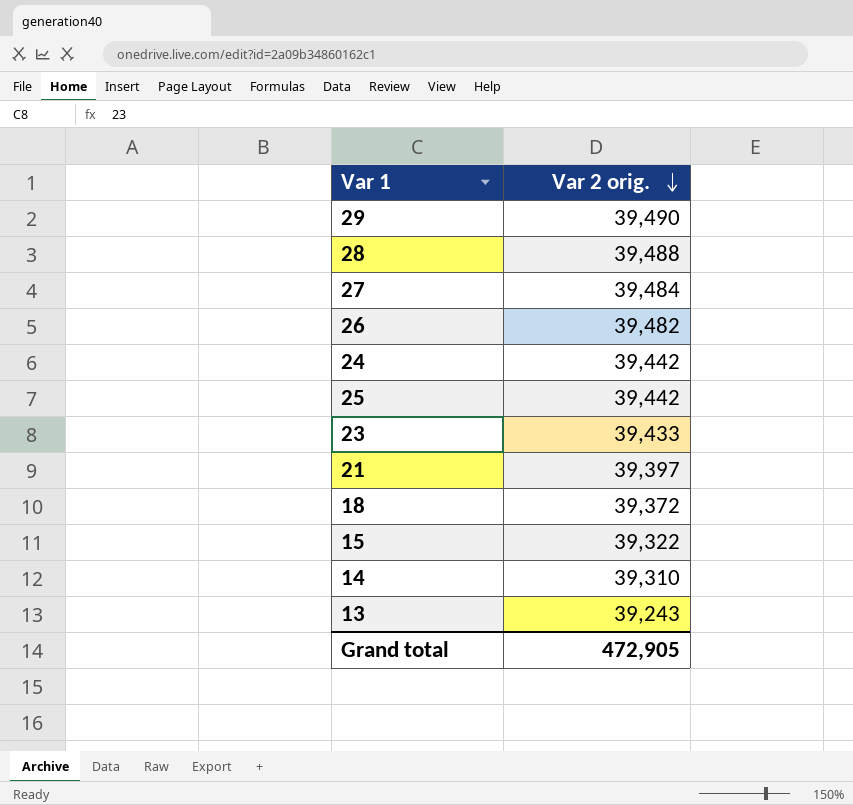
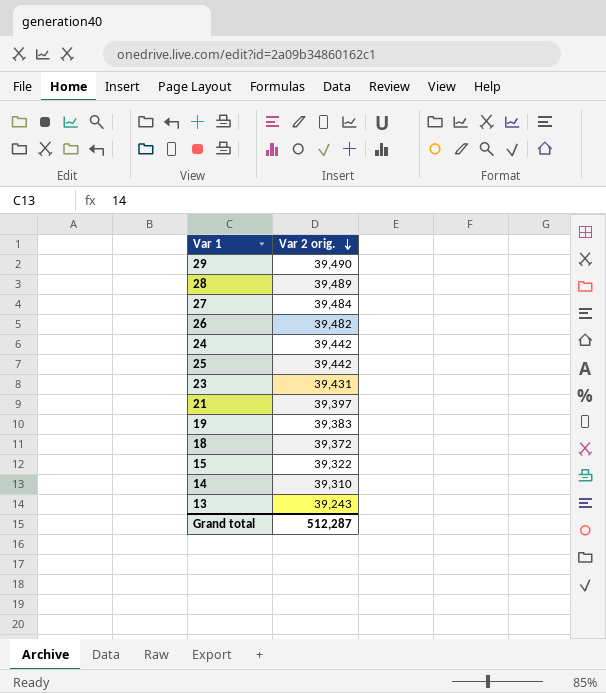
28 | Var 2 orig.: 39,488 -> 39,489
23 | Var 2 orig.: 39,433 -> 39,431
row 19: none -> 39,383
Grand total | Var 2 orig.: 472,905 -> 512,287

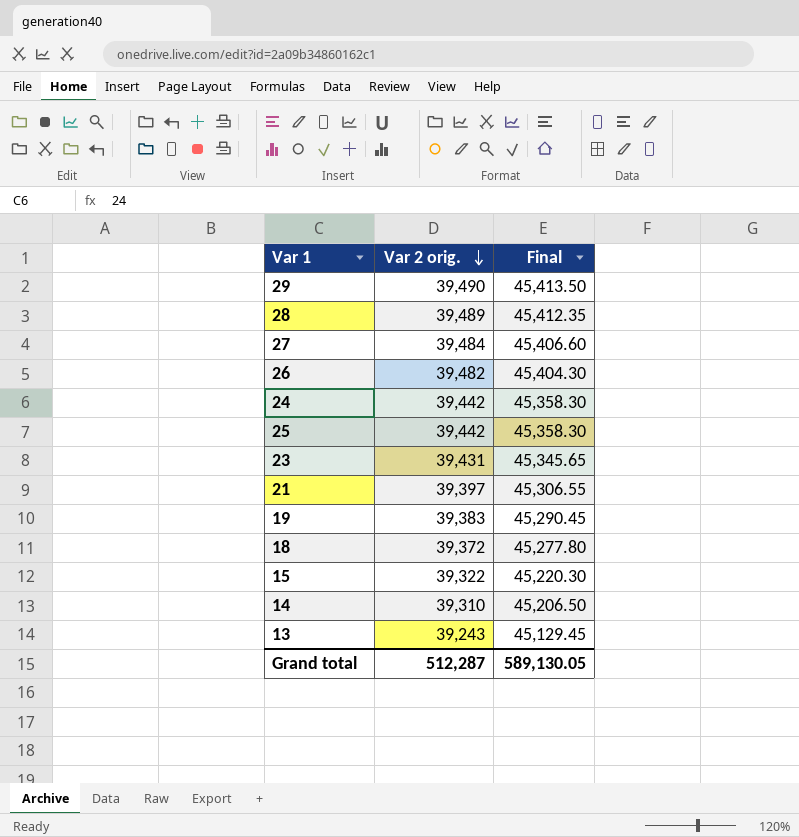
column Final | formula: none -> [Var 2 orig.] * 1.15

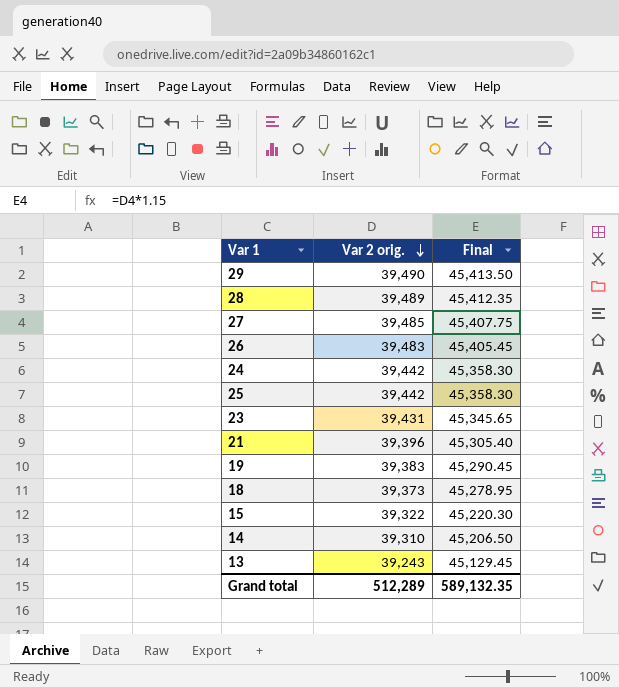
27 | Var 2 orig.: 39,484 -> 39,485
27 | Final: 45,406.60 -> 45,407.75
26 | Var 2 orig.: 39,482 -> 39,483
26 | Final: 45,404.30 -> 45,405.45
21 | Var 2 orig.: 39,397 -> 39,396
21 | Final: 45,306.55 -> 45,305.40
18 | Var 2 orig.: 39,372 -> 39,373
18 | Final: 45,277.80 -> 45,278.95
Grand total | Var 2 orig.: 512,287 -> 512,289
Grand total | Final: 589,130.05 -> 589,132.35

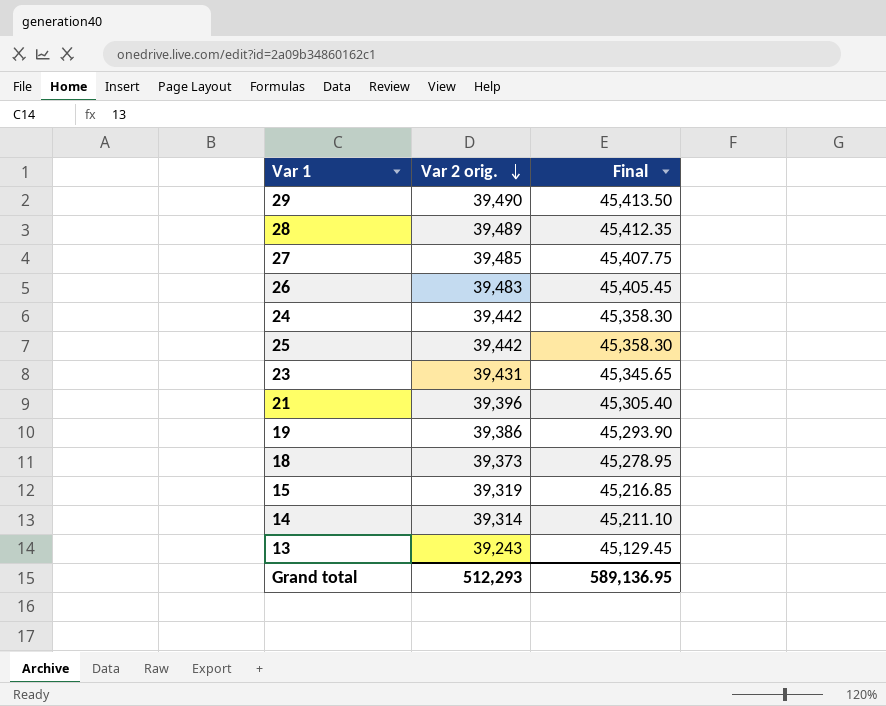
19 | Var 2 orig.: 39,383 -> 39,386
19 | Final: 45,290.45 -> 45,293.90
15 | Var 2 orig.: 39,322 -> 39,319
15 | Final: 45,220.30 -> 45,216.85
14 | Var 2 orig.: 39,310 -> 39,314
14 | Final: 45,206.50 -> 45,211.10
Grand total | Var 2 orig.: 512,289 -> 512,293
Grand total | Final: 589,132.35 -> 589,136.95

